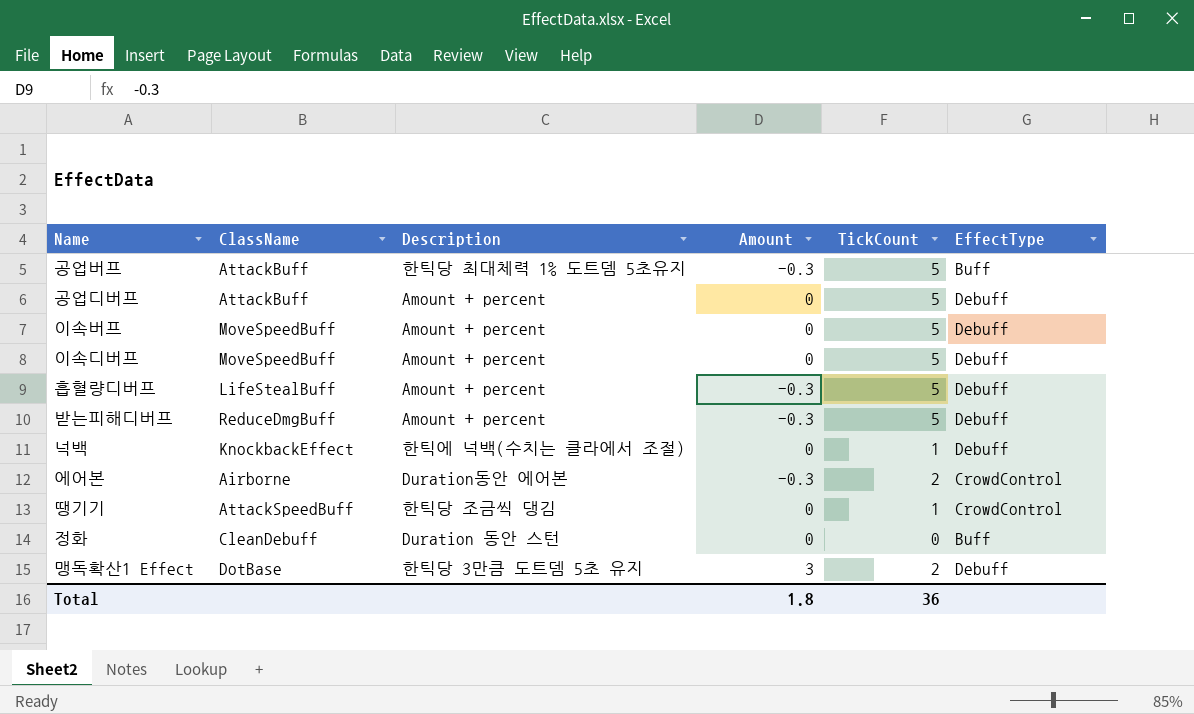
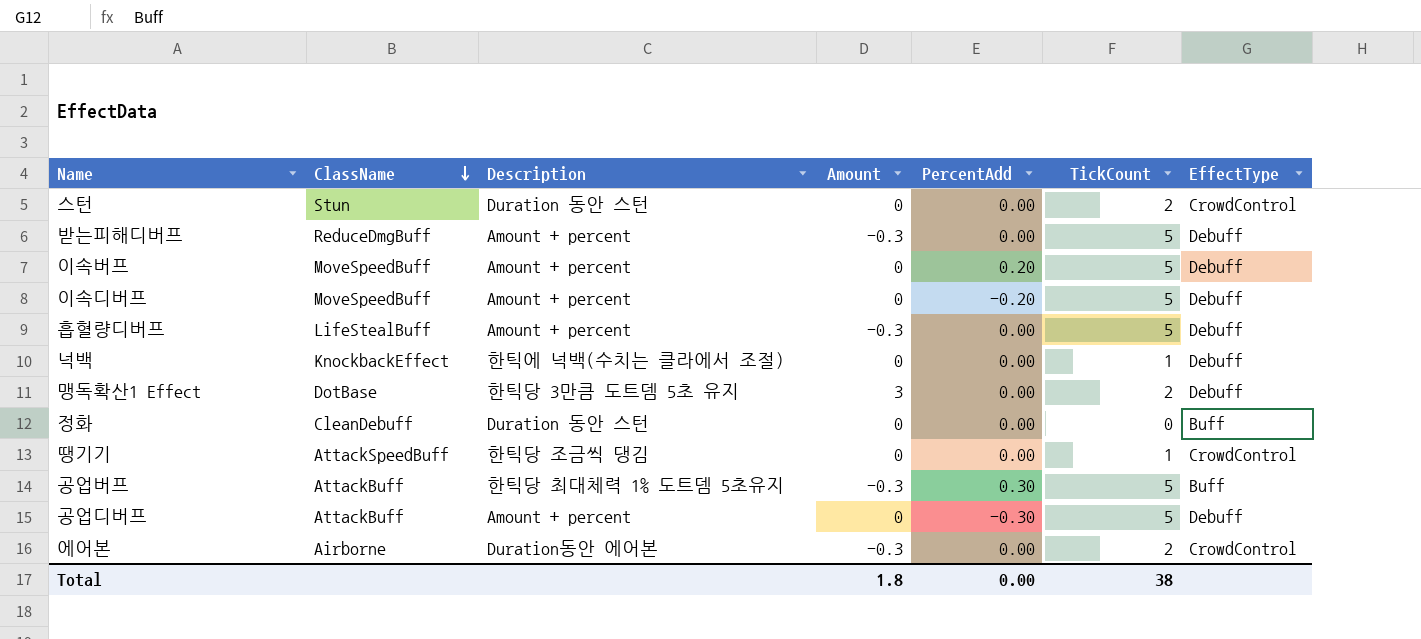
row order: none -> ClassName descending
column PercentAdd | position: none -> 5
row 스턴: none -> Stun | Duration 동안 스턴 | 0 | 0.00 | 2 | CrowdControl
Total | TickCount: 36 -> 38

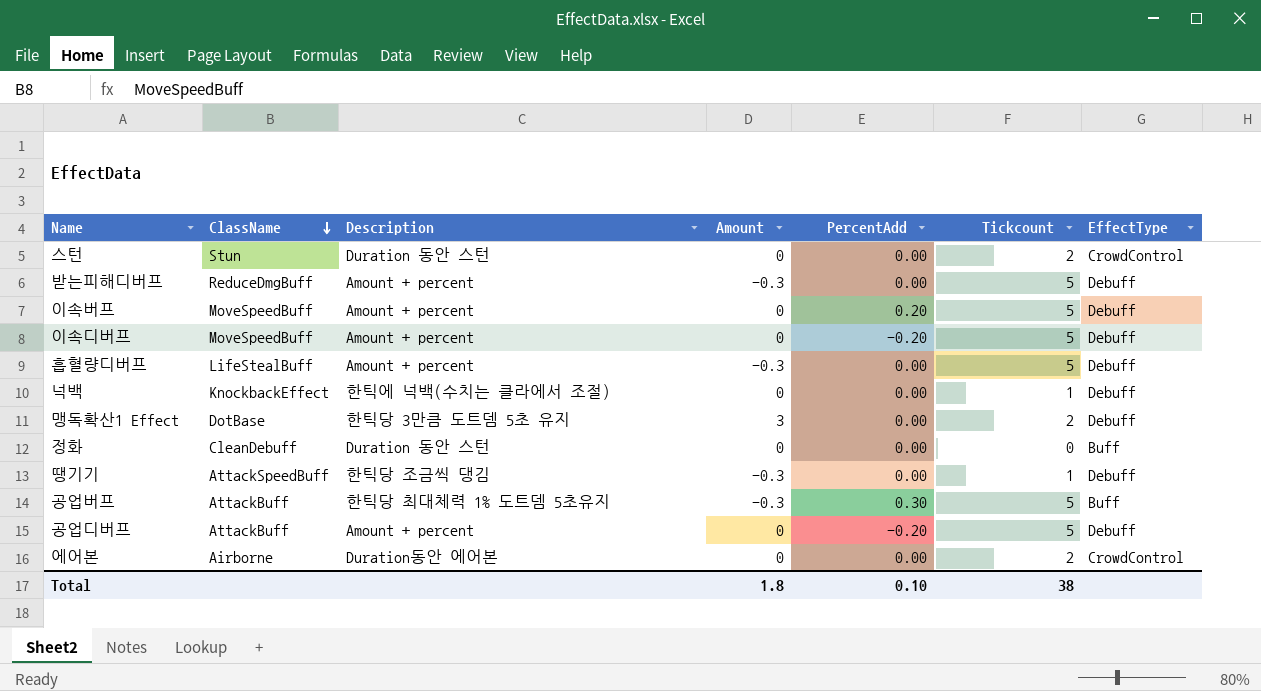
column name: TickCount -> Tickcount
땡기기 | Amount: 0 -> -0.3
땡기기 | EffectType: CrowdControl -> Debuff
공업디버프 | PercentAdd: -0.30 -> -0.20
에어본 | Amount: -0.3 -> 0
Total | PercentAdd: 0.00 -> 0.10

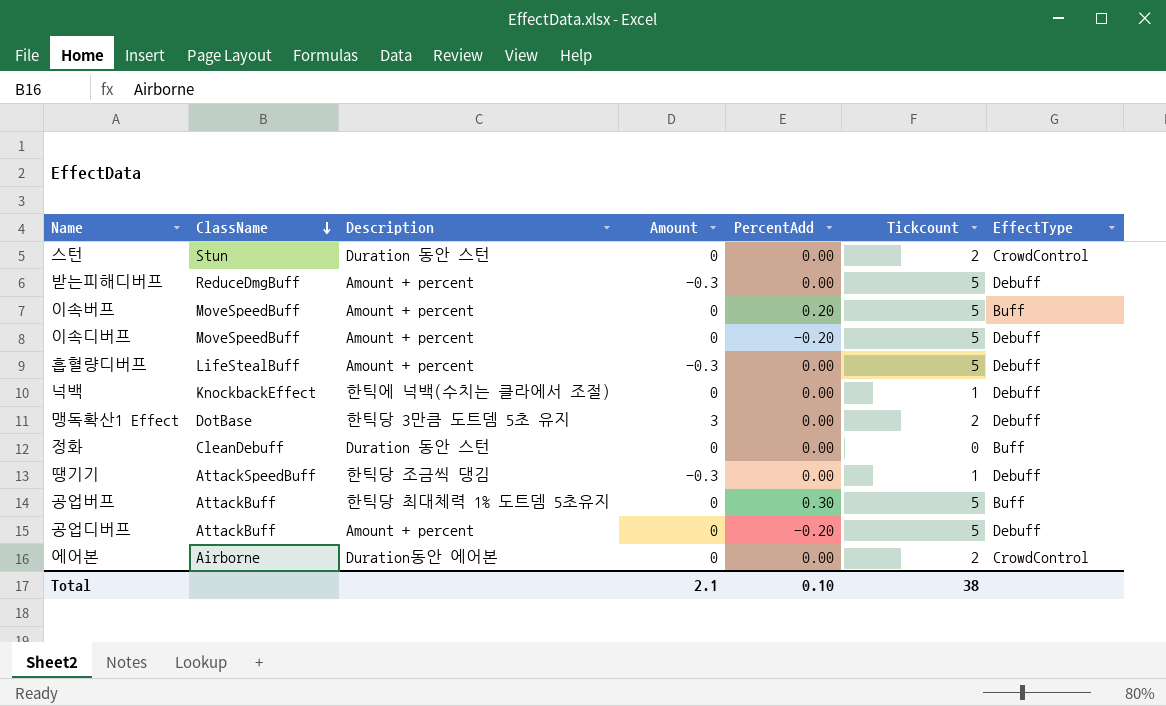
이속버프 | EffectType: Debuff -> Buff
공업버프 | Amount: -0.3 -> 0
Total | Amount: 1.8 -> 2.1

